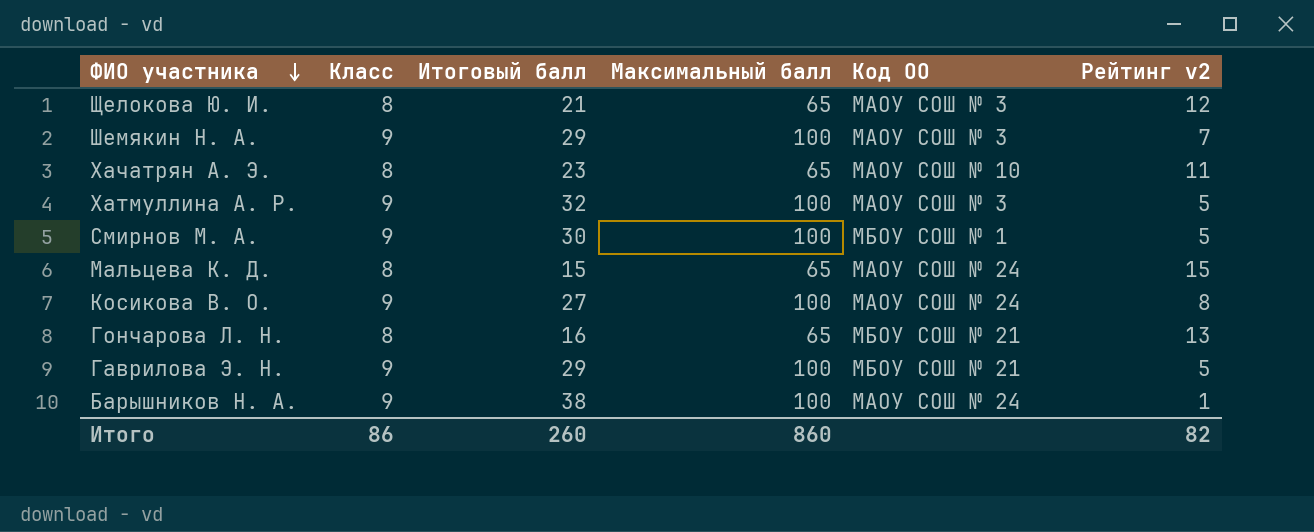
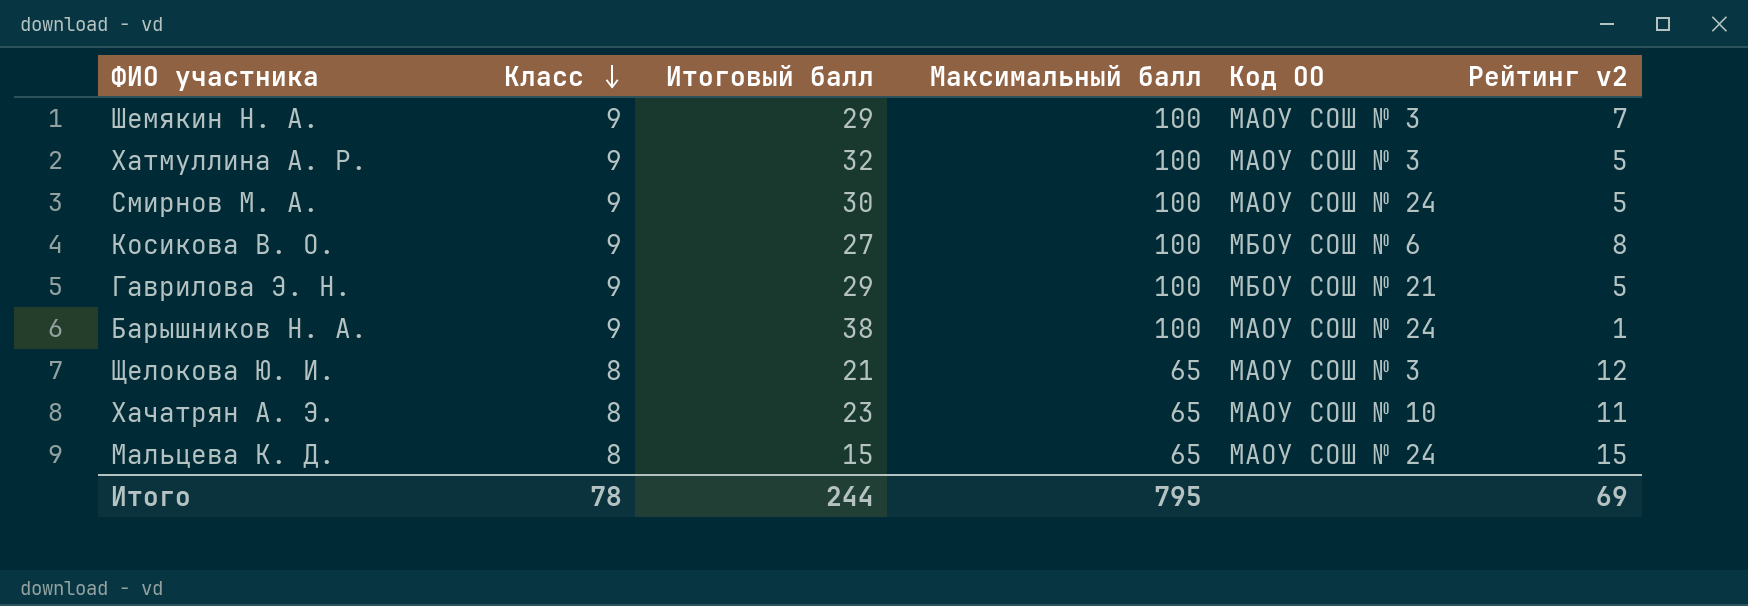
row order: ФИО участника descending -> Класс descending
row Гончарова Л. Н.: 8 | 16 | 65 | МБОУ СОШ № 21 | 13 -> none
Смирнов М. А. | Код ОО: МБОУ СОШ № 1 -> МАОУ СОШ № 24
Косикова В. О. | Код ОО: МАОУ СОШ № 24 -> МБОУ СОШ № 6
Итого | Класс: 86 -> 78
Итого | Итоговый балл: 260 -> 244
Итого | Максимальный балл: 860 -> 795
Итого | Рейтинг v2: 82 -> 69

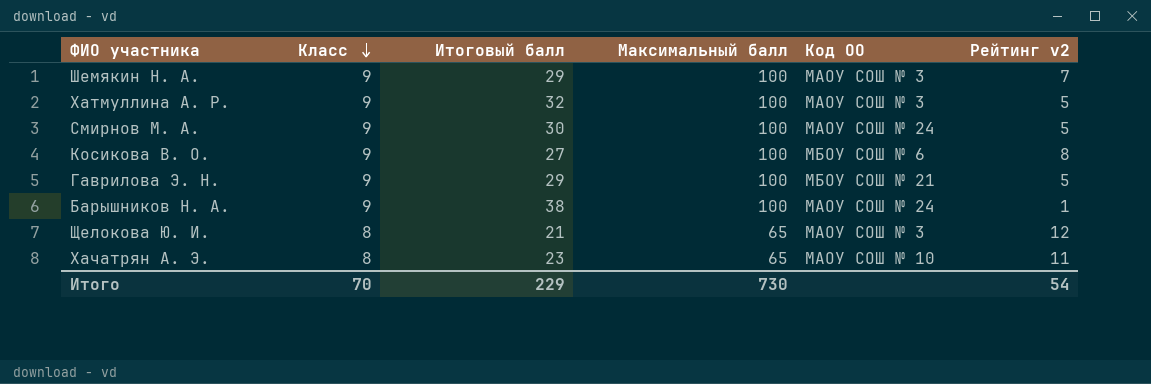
row Мальцева К. Д.: 8 | 15 | 65 | МАОУ СОШ № 24 | 15 -> none
Итого | Класс: 78 -> 70
Итого | Итоговый балл: 244 -> 229
Итого | Максимальный балл: 795 -> 730
Итого | Рейтинг v2: 69 -> 54

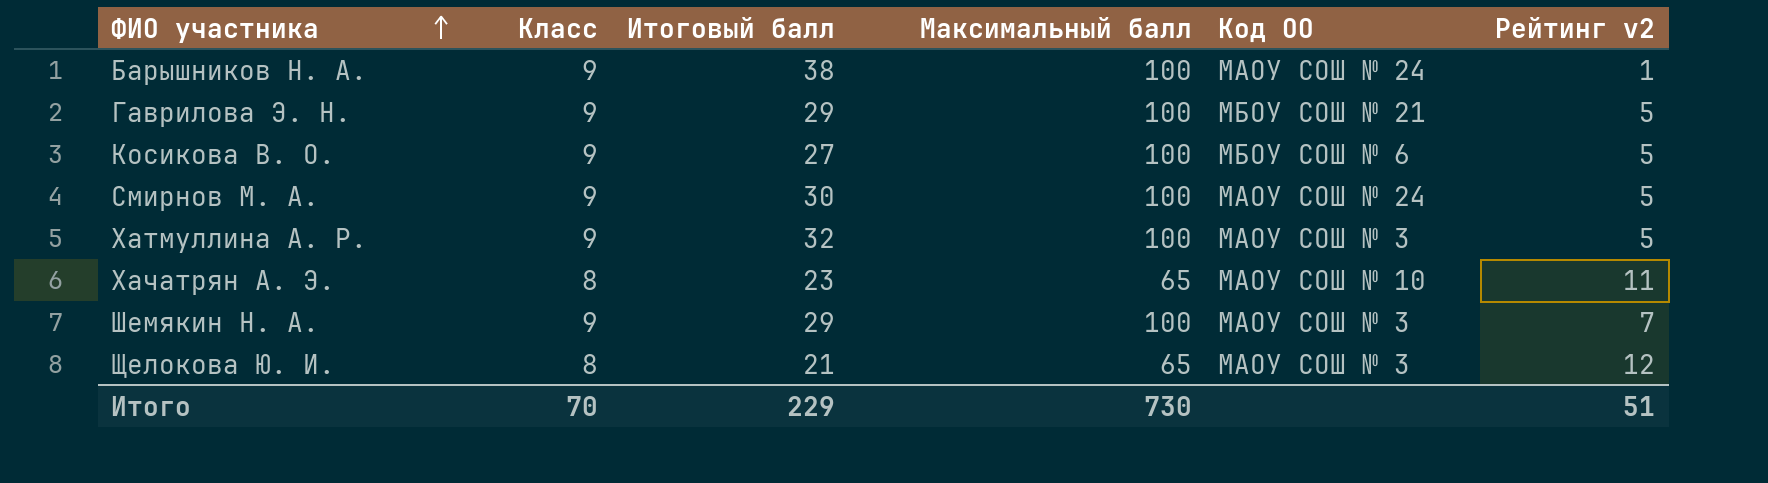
row order: Класс descending -> ФИО участника ascending
Косикова В. О. | Рейтинг v2: 8 -> 5
Итого | Рейтинг v2: 54 -> 51

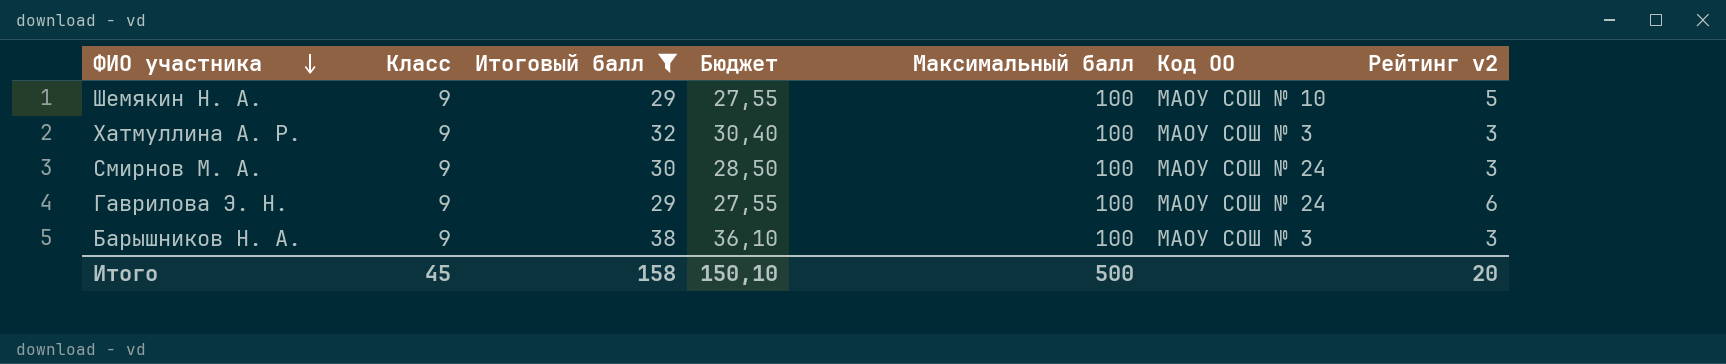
filter: none -> Итоговый балл >= 29
row order: ФИО участника ascending -> ФИО участника descending
column Бюджет | formula: none -> [Итоговый балл] * 0,95
Шемякин Н. А. | Код ОО: МАОУ СОШ № 3 -> МАОУ СОШ № 10
Шемякин Н. А. | Рейтинг v2: 7 -> 5
Хатмуллина А. Р. | Рейтинг v2: 5 -> 3
Смирнов М. А. | Рейтинг v2: 5 -> 3
Гаврилова Э. Н. | Код ОО: МБОУ СОШ № 21 -> МАОУ СОШ № 24
Гаврилова Э. Н. | Рейтинг v2: 5 -> 6
Барышников Н. А. | Код ОО: МАОУ СОШ № 24 -> МАОУ СОШ № 3
Барышников Н. А. | Рейтинг v2: 1 -> 3
Итого | Класс: 70 -> 45
Итого | Итоговый балл: 229 -> 158
Итого | Максимальный балл: 730 -> 500
Итого | Рейтинг v2: 51 -> 20

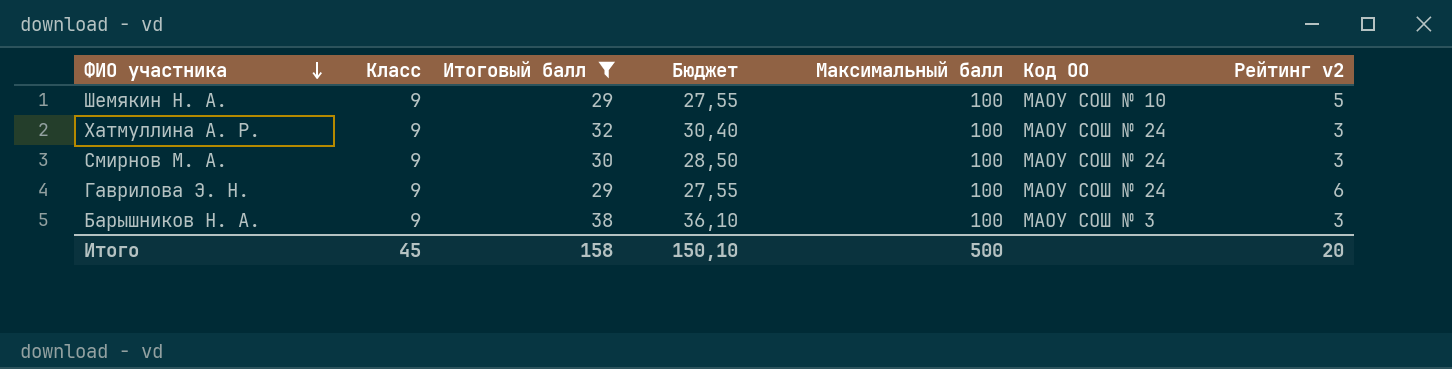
Хатмуллина А. Р. | Код ОО: МАОУ СОШ № 3 -> МАОУ СОШ № 24

